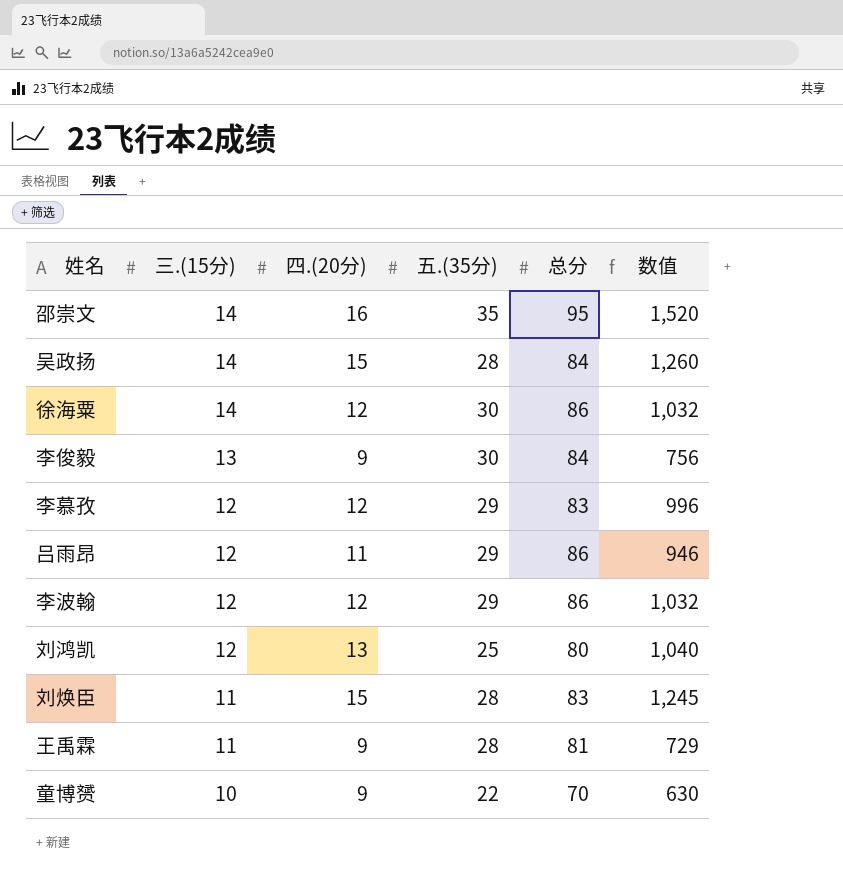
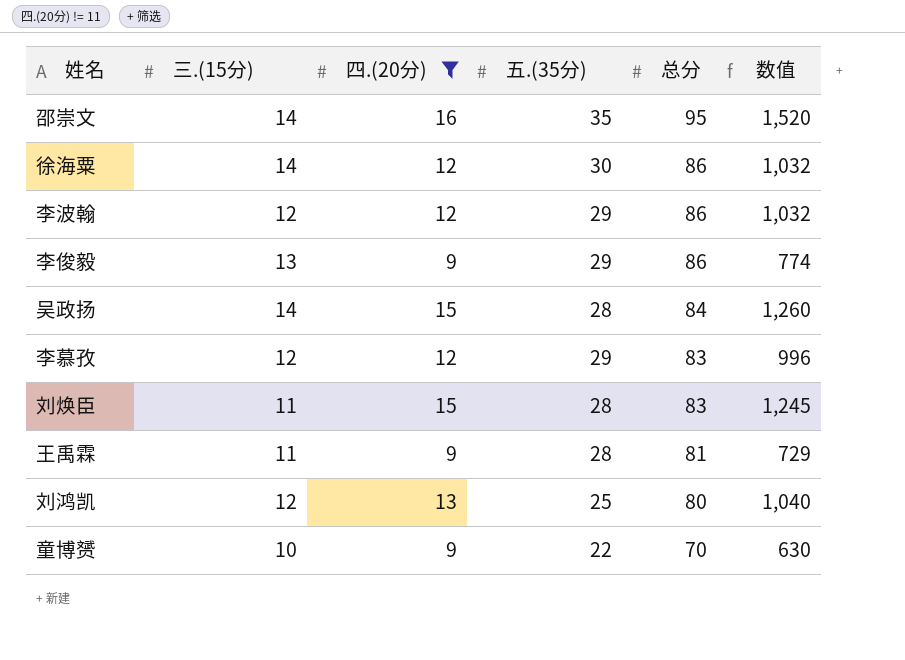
filter: none -> 四.(20分) != 11
row order: 三.(15分) descending -> 总分 descending
李俊毅 | 五.(35分): 30 -> 29
李俊毅 | 总分: 84 -> 86
李俊毅 | 数值: 756 -> 774

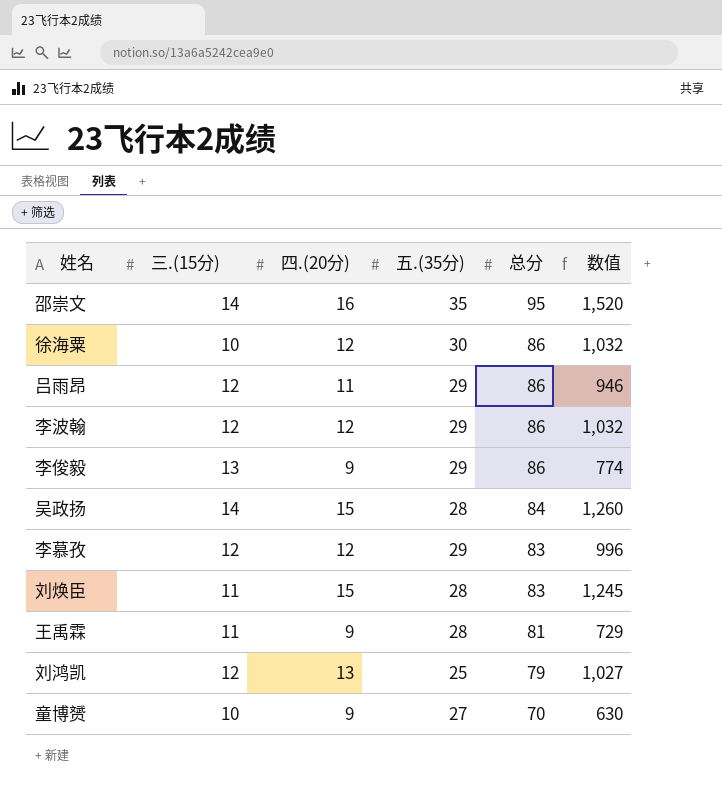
filter: 四.(20分) != 11 -> none
徐海粟 | 三.(15分): 14 -> 10
刘鸿凯 | 总分: 80 -> 79
刘鸿凯 | 数值: 1,040 -> 1,027
童博赟 | 五.(35分): 22 -> 27

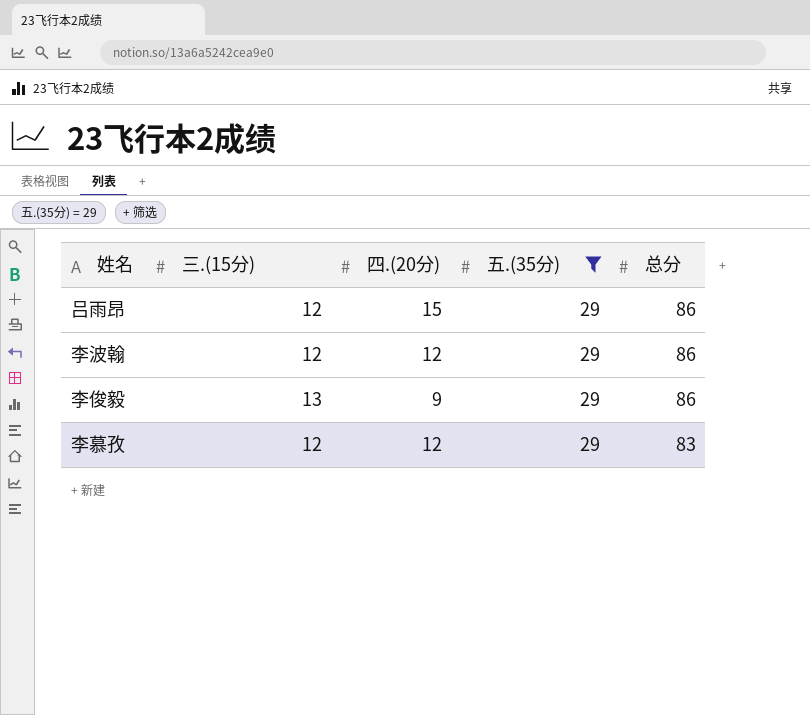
filter: none -> 五.(35分) = 29
column 数值 | formula: [四.(20分)] * [总分] -> none
吕雨昂 | 四.(20分): 11 -> 15

